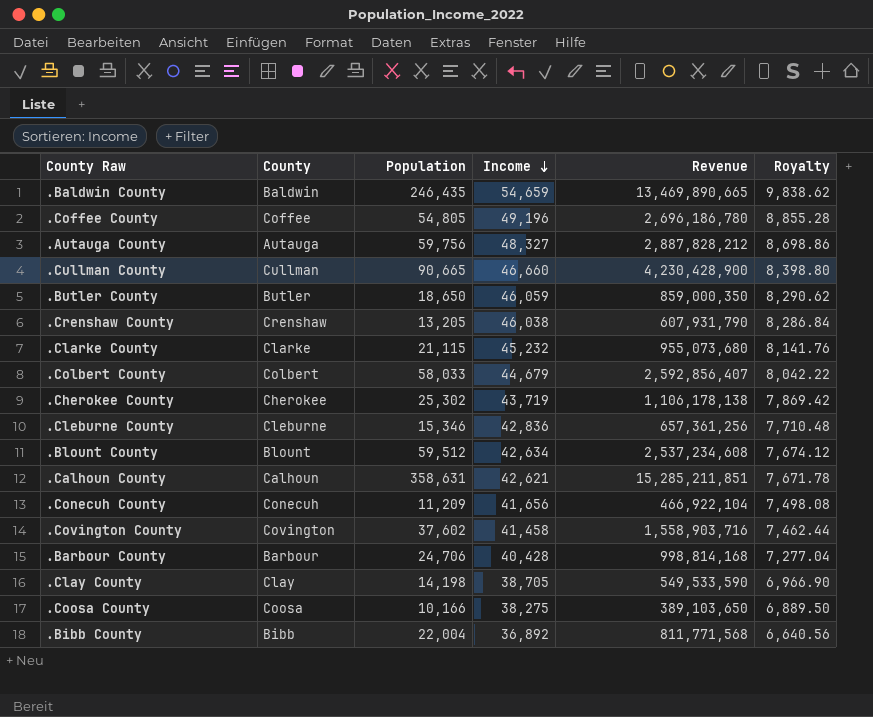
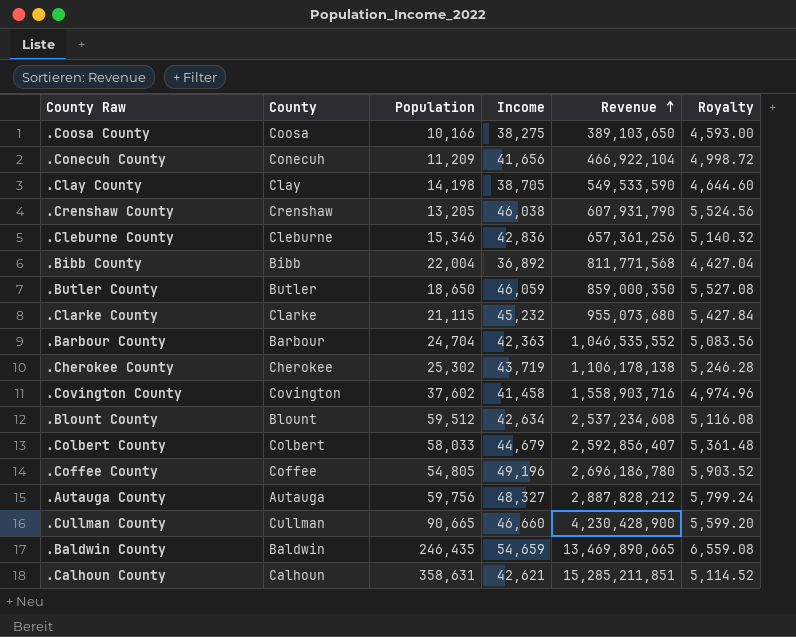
row order: Income descending -> Revenue ascending
column Royalty | formula: [Income] * 0.18 -> [Income] * 0.12
.Barbour County | Population: 24,706 -> 24,704
.Barbour County | Income: 40,428 -> 42,363
.Barbour County | Revenue: 998,814,168 -> 1,046,535,552

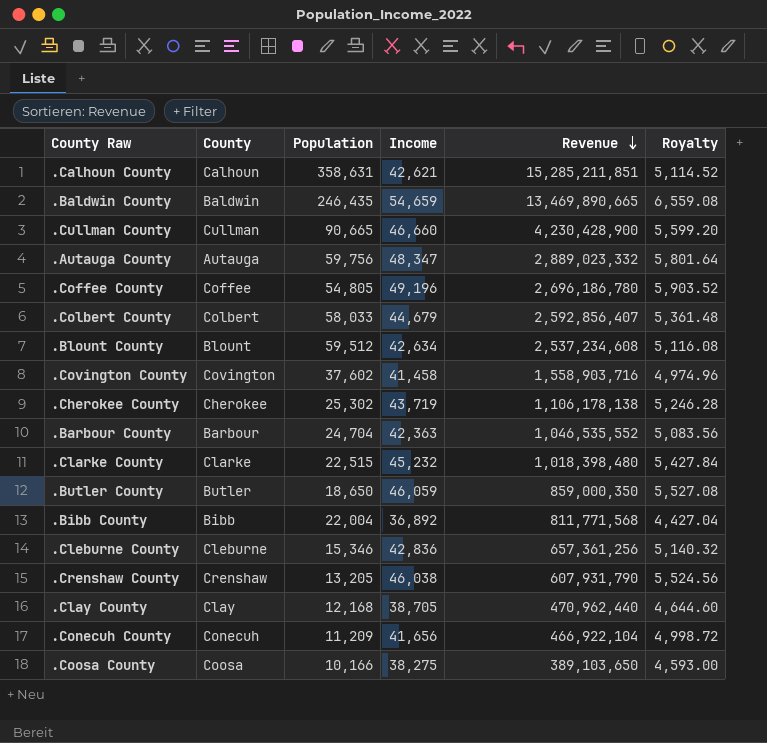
row order: Revenue ascending -> Revenue descending
.Autauga County | Income: 48,327 -> 48,347
.Autauga County | Revenue: 2,887,828,212 -> 2,889,023,332
.Autauga County | Royalty: 5,799.24 -> 5,801.64
.Clarke County | Population: 21,115 -> 22,515
.Clarke County | Revenue: 955,073,680 -> 1,018,398,480
.Clay County | Population: 14,198 -> 12,168
.Clay County | Revenue: 549,533,590 -> 470,962,440

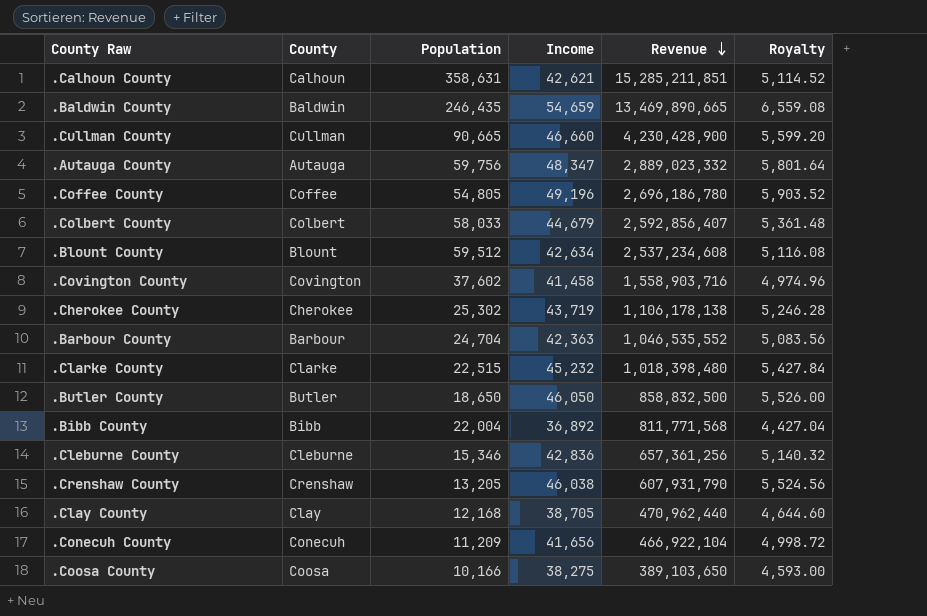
.Butler County | Income: 46,059 -> 46,050
.Butler County | Revenue: 859,000,350 -> 858,832,500
.Butler County | Royalty: 5,527.08 -> 5,526.00

